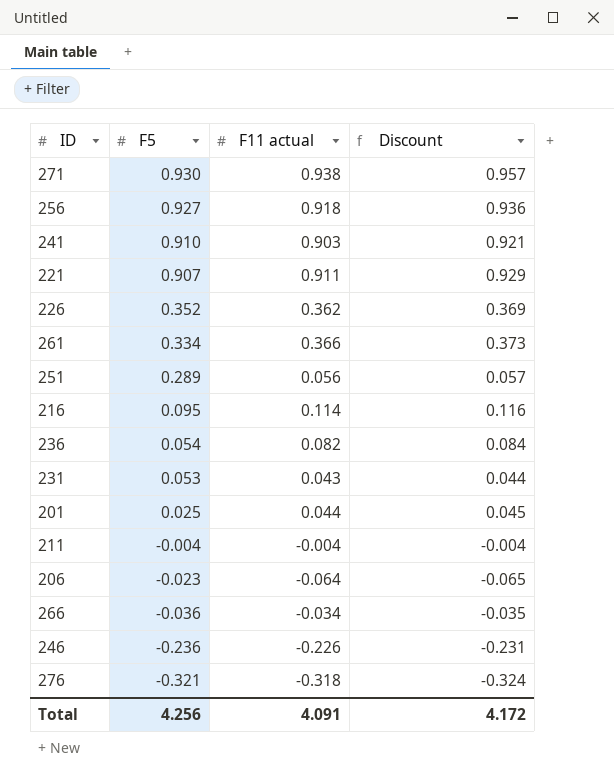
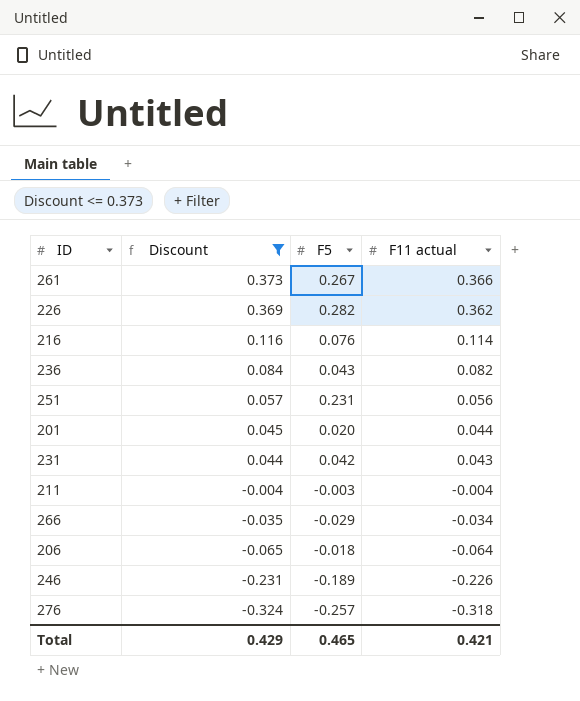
filter: none -> Discount <= 0.373
row order: F5 descending -> Discount descending
column Discount | position: 4 -> 2
261 | F5: 0.334 -> 0.267
226 | F5: 0.352 -> 0.282
216 | F5: 0.095 -> 0.076
236 | F5: 0.054 -> 0.043
251 | F5: 0.289 -> 0.231
201 | F5: 0.025 -> 0.020
231 | F5: 0.053 -> 0.042
211 | F5: -0.004 -> -0.003
266 | F5: -0.036 -> -0.029
206 | F5: -0.023 -> -0.018
246 | F5: -0.236 -> -0.189
276 | F5: -0.321 -> -0.257
Total | Discount: 4.172 -> 0.429
Total | F5: 4.256 -> 0.465
Total | F11 actual: 4.091 -> 0.421

